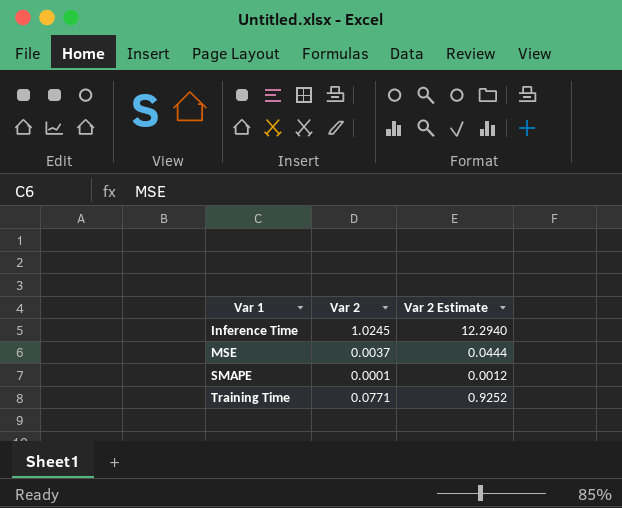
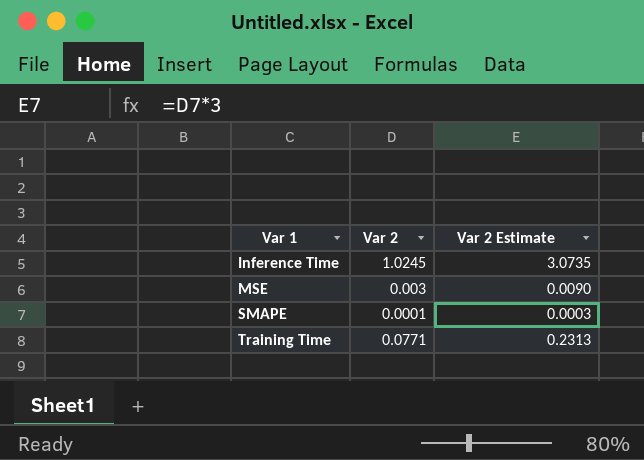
column Var 2 Estimate | formula: [Var 2] * 12 -> [Var 2] * 3
MSE | Var 2: 0.0037 -> 0.003

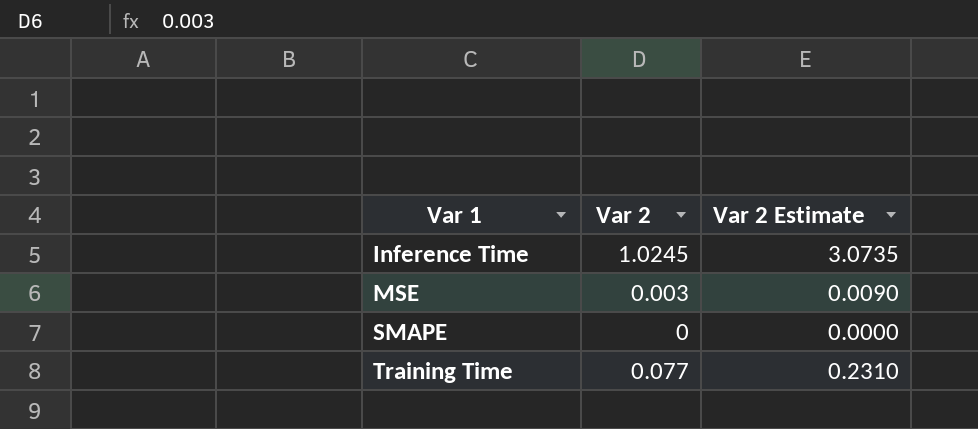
SMAPE | Var 2: 0.0001 -> 0
SMAPE | Var 2 Estimate: 0.0003 -> 0.0000
Training Time | Var 2: 0.0771 -> 0.077
Training Time | Var 2 Estimate: 0.2313 -> 0.2310

